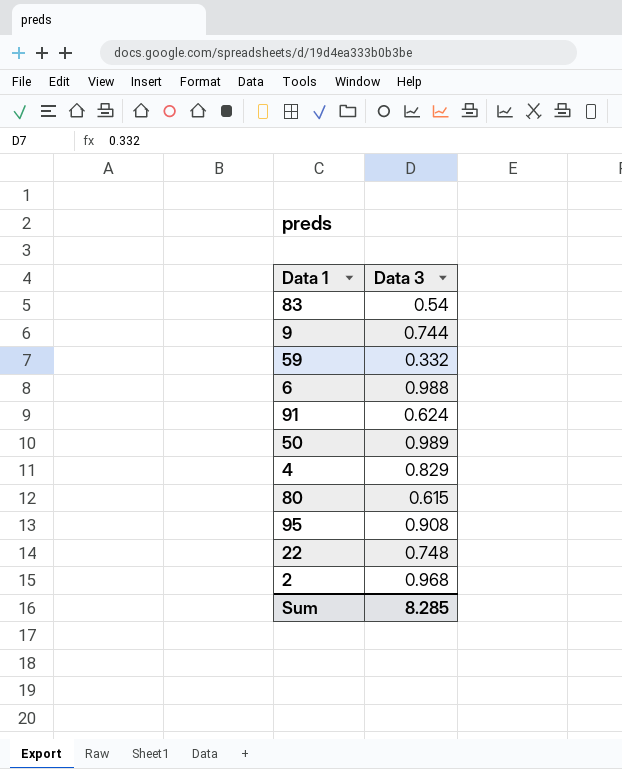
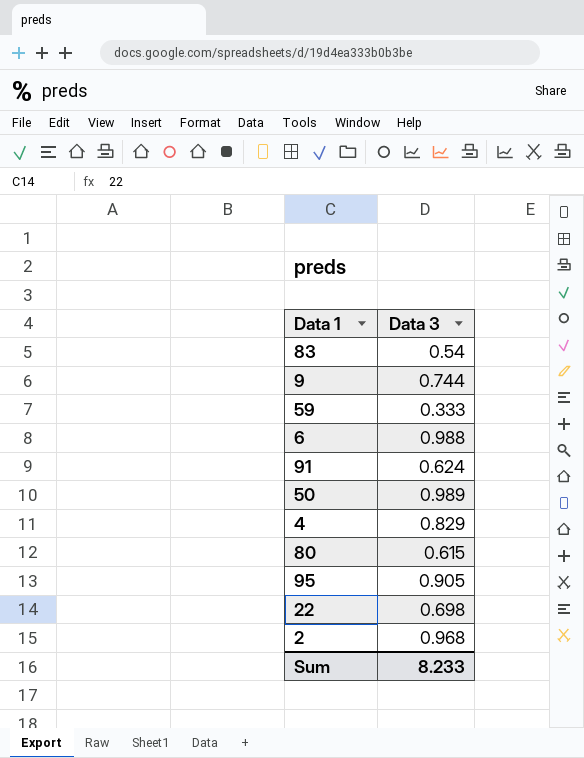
59 | Data 3: 0.332 -> 0.333
95 | Data 3: 0.908 -> 0.905
22 | Data 3: 0.748 -> 0.698
Sum | Data 3: 8.285 -> 8.233

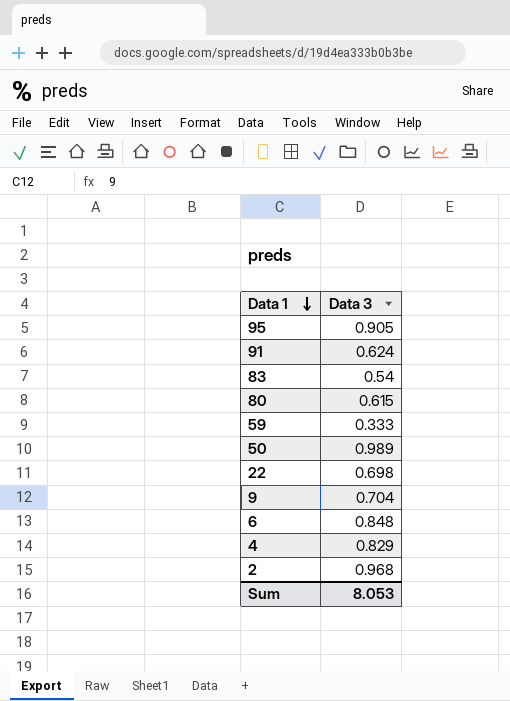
row order: none -> Data 1 descending
9 | Data 3: 0.744 -> 0.704
6 | Data 3: 0.988 -> 0.848
Sum | Data 3: 8.233 -> 8.053

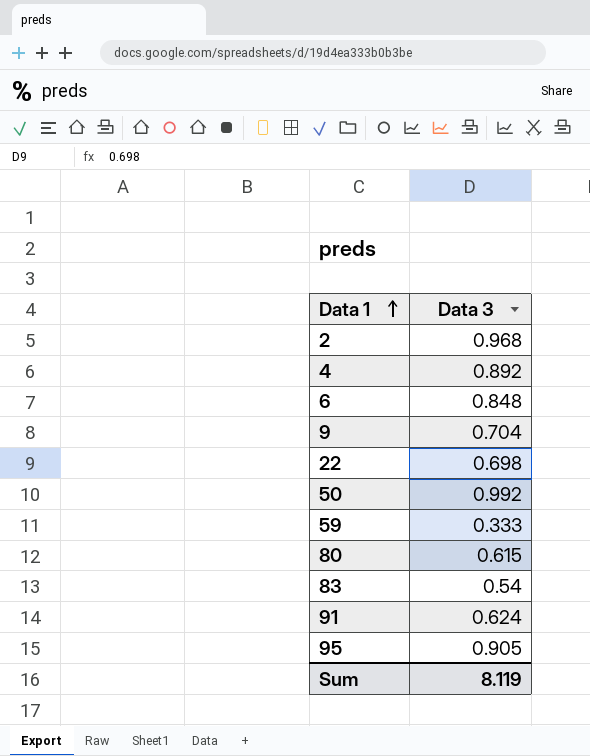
row order: Data 1 descending -> Data 1 ascending
4 | Data 3: 0.829 -> 0.892
50 | Data 3: 0.989 -> 0.992
Sum | Data 3: 8.053 -> 8.119

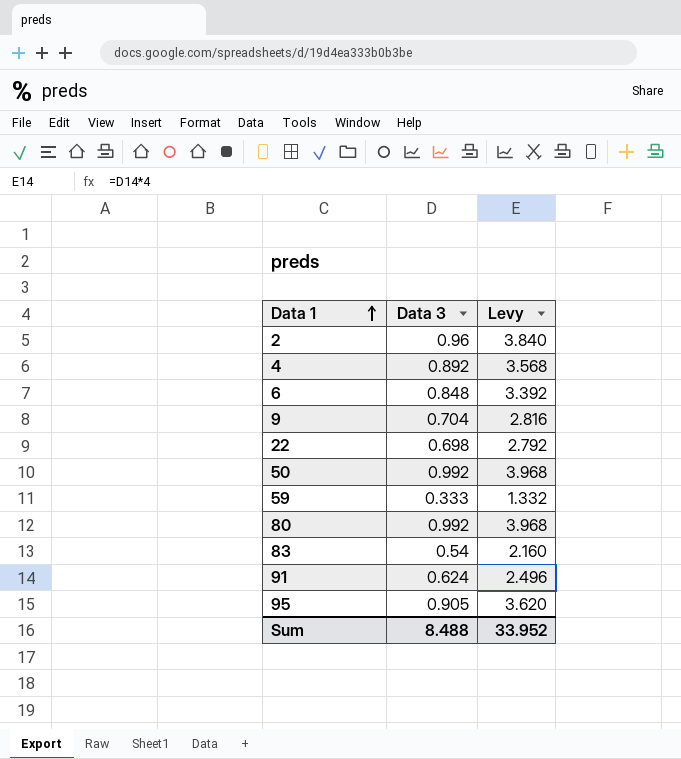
column Levy | formula: none -> [Data 3] * 4
2 | Data 3: 0.968 -> 0.96
80 | Data 3: 0.615 -> 0.992
Sum | Data 3: 8.119 -> 8.488

